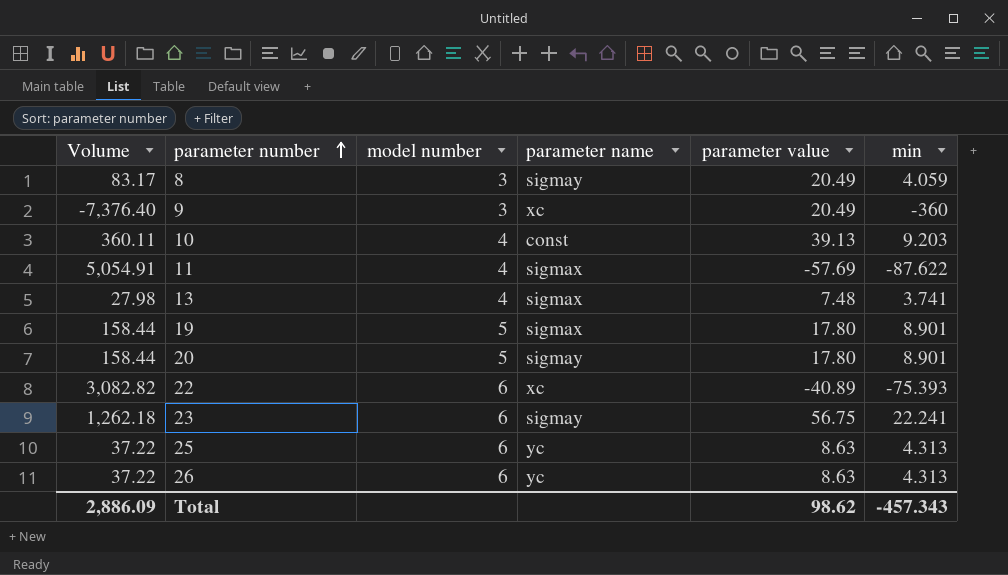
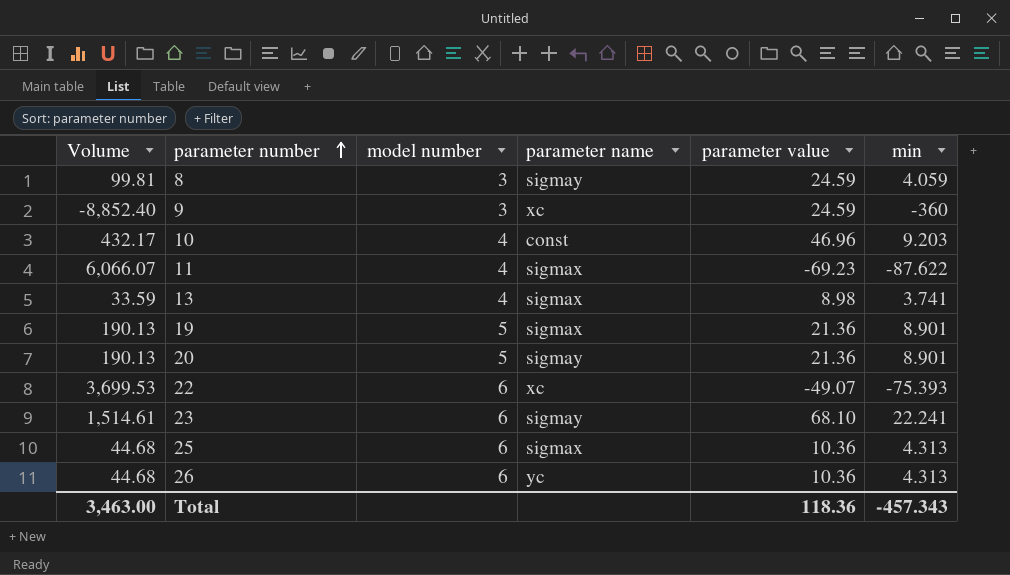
8 | Volume: 83.17 -> 99.81
8 | parameter value: 20.49 -> 24.59
9 | Volume: -7,376.40 -> -8,852.40
9 | parameter value: 20.49 -> 24.59
10 | Volume: 360.11 -> 432.17
10 | parameter value: 39.13 -> 46.96
11 | Volume: 5,054.91 -> 6,066.07
11 | parameter value: -57.69 -> -69.23
13 | Volume: 27.98 -> 33.59
13 | parameter value: 7.48 -> 8.98
19 | Volume: 158.44 -> 190.13
19 | parameter value: 17.80 -> 21.36
20 | Volume: 158.44 -> 190.13
20 | parameter value: 17.80 -> 21.36
22 | Volume: 3,082.82 -> 3,699.53
22 | parameter value: -40.89 -> -49.07
23 | Volume: 1,262.18 -> 1,514.61
23 | parameter value: 56.75 -> 68.10
25 | Volume: 37.22 -> 44.68
25 | parameter name: yc -> sigmax
25 | parameter value: 8.63 -> 10.36
26 | Volume: 37.22 -> 44.68
26 | parameter value: 8.63 -> 10.36
Total | Volume: 2,886.09 -> 3,463.00
Total | parameter value: 98.62 -> 118.36

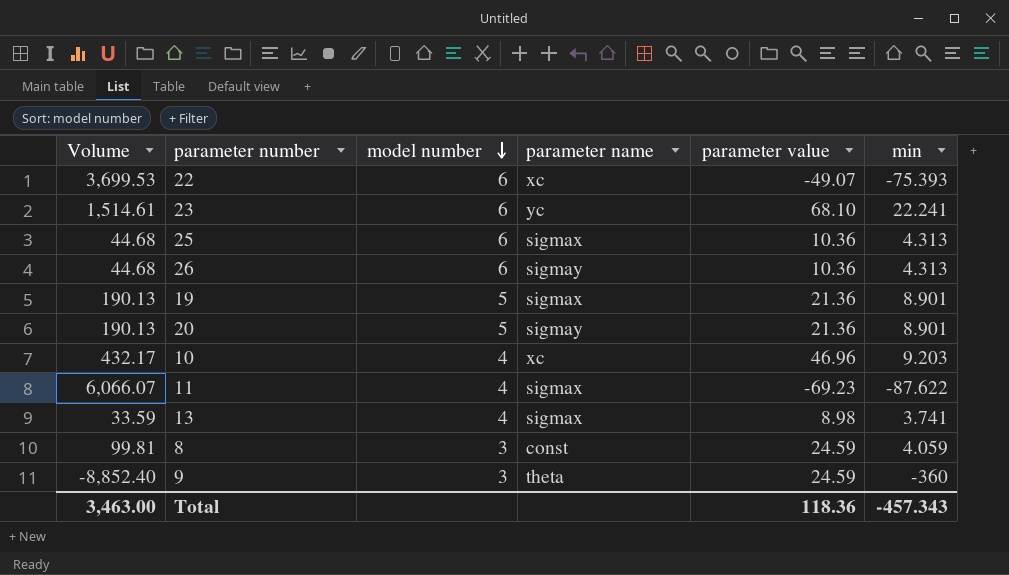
row order: parameter number ascending -> model number descending
23 | parameter name: sigmay -> yc
26 | parameter name: yc -> sigmay
10 | parameter name: const -> xc
8 | parameter name: sigmay -> const
9 | parameter name: xc -> theta

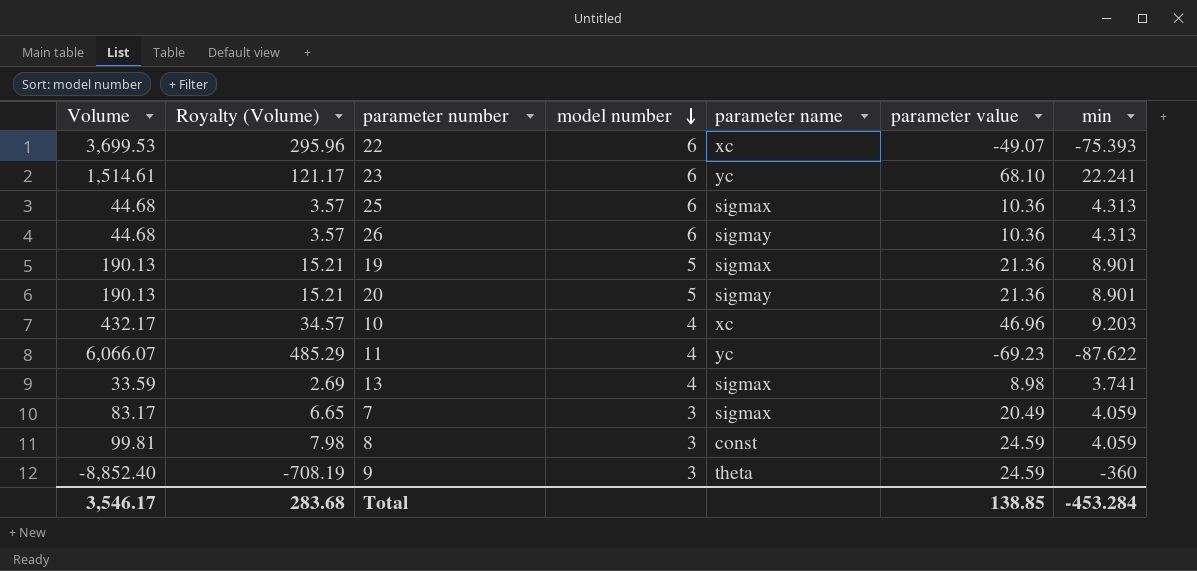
column Royalty (Volume) | formula: none -> [Volume] * 0.08
11 | parameter name: sigmax -> yc
row 7: none -> 83.17 | 6.65 | 3 | sigmax | 20.49 | 4.059
Total | Volume: 3,463.00 -> 3,546.17
Total | parameter value: 118.36 -> 138.85
Total | min: -457.343 -> -453.284

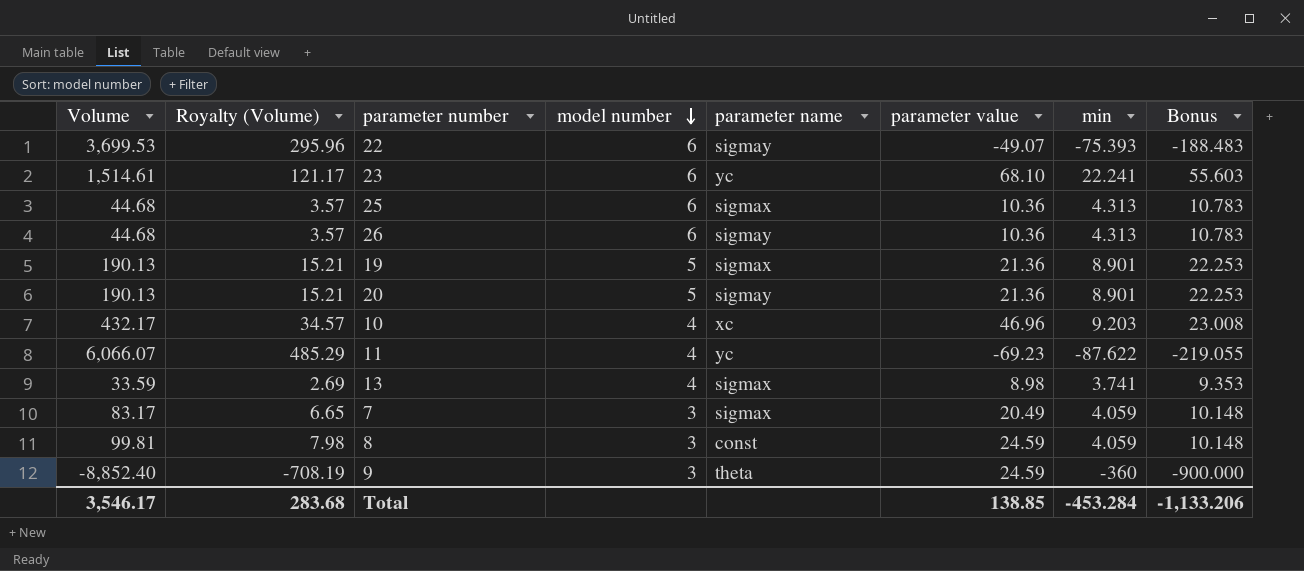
column Bonus | formula: none -> [min] * 2.5
22 | parameter name: xc -> sigmay

